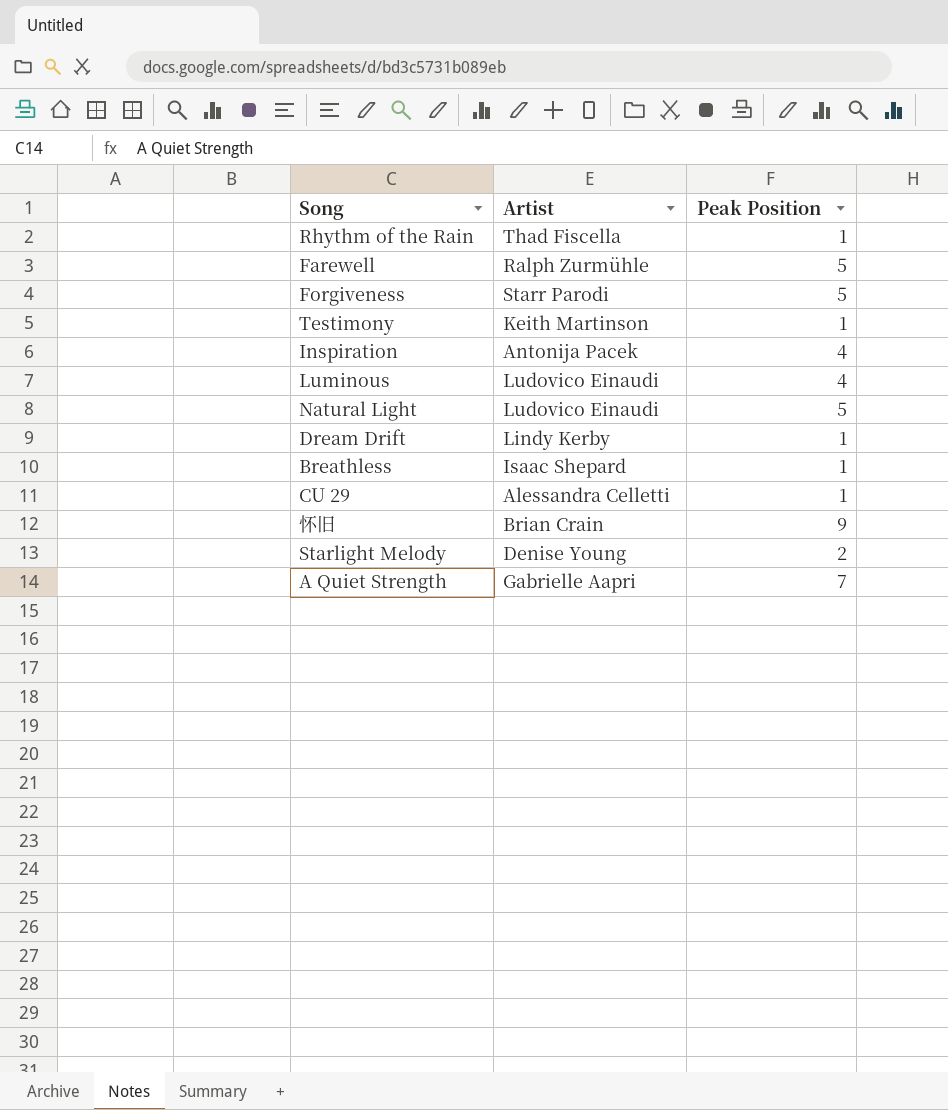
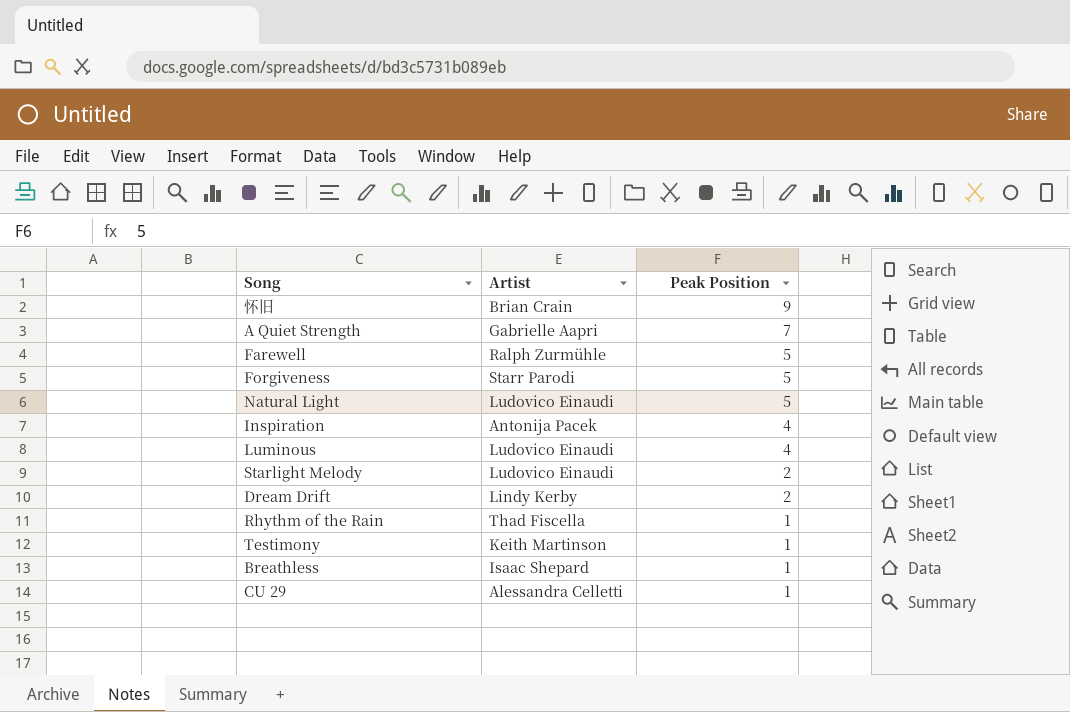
row order: none -> Peak Position descending
Starlight Melody | Artist: Denise Young -> Ludovico Einaudi
Dream Drift | Peak Position: 1 -> 2

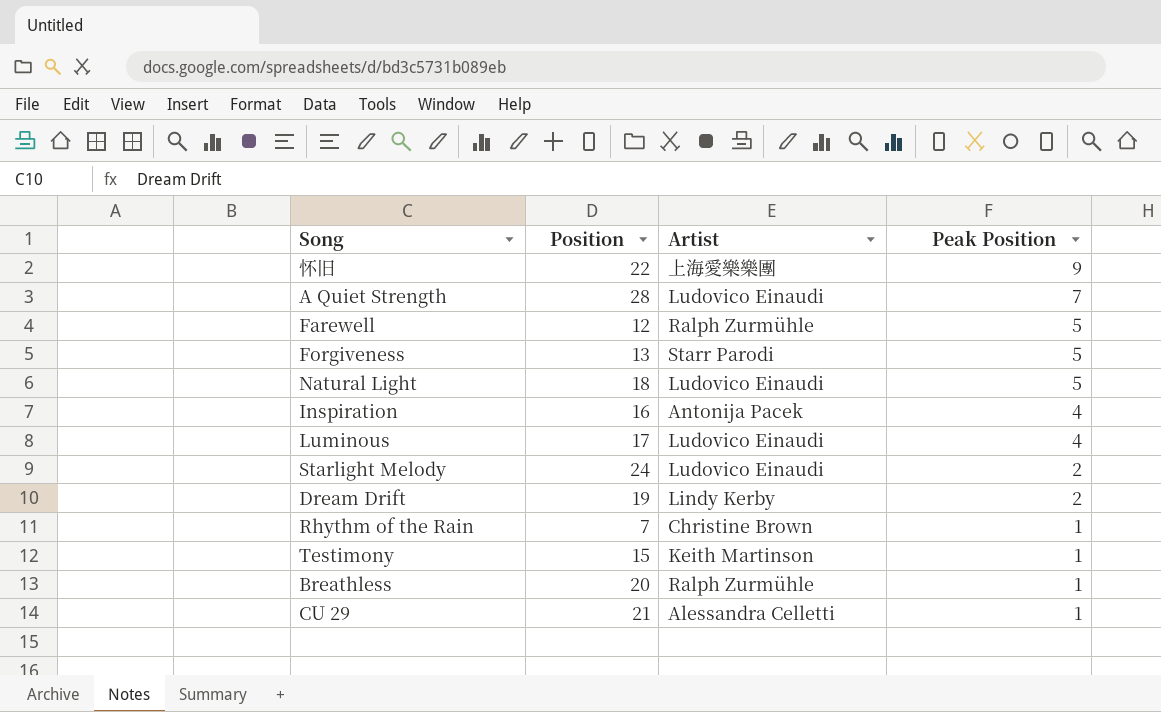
column Position | position: none -> 2
怀旧 | Artist: Brian Crain -> 上海愛樂樂團
A Quiet Strength | Artist: Gabrielle Aapri -> Ludovico Einaudi
Rhythm of the Rain | Artist: Thad Fiscella -> Christine Brown
Breathless | Artist: Isaac Shepard -> Ralph Zurmühle

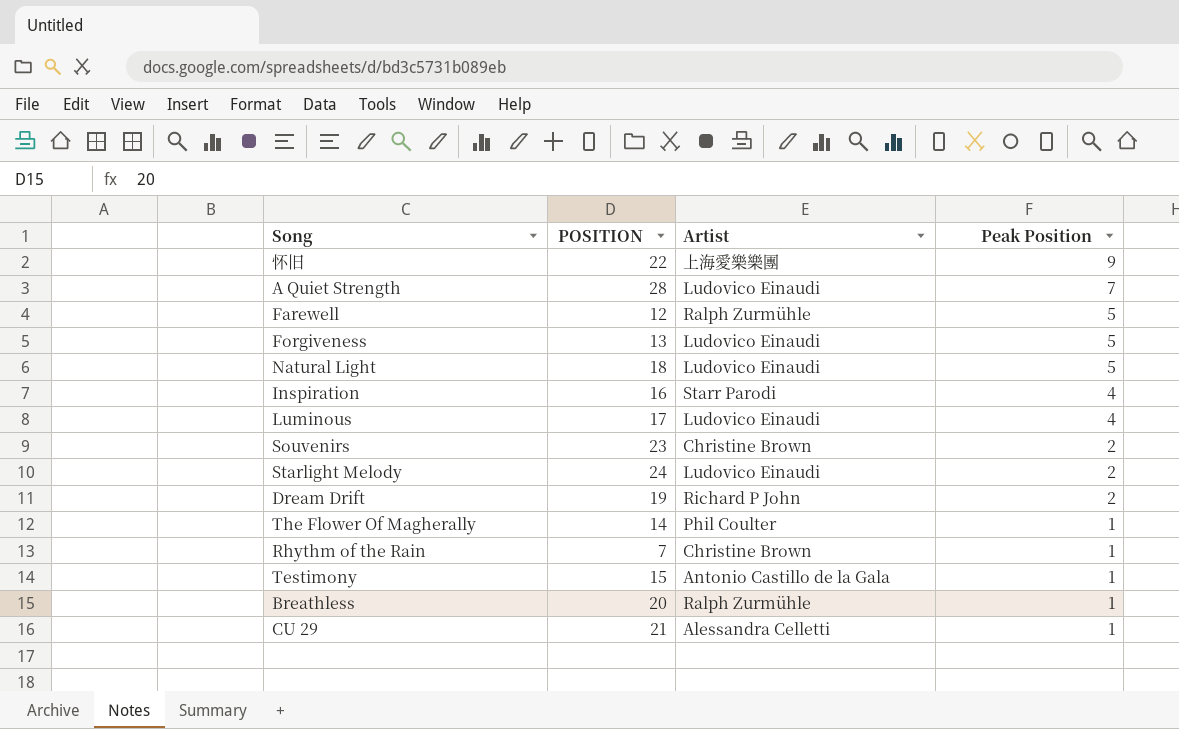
column name: Position -> POSITION
Forgiveness | Artist: Starr Parodi -> Ludovico Einaudi
Inspiration | Artist: Antonija Pacek -> Starr Parodi
row Souvenirs: none -> 23 | Christine Brown | 2
Dream Drift | Artist: Lindy Kerby -> Richard P John
row The Flower Of Magherally: none -> 14 | Phil Coulter | 1
Testimony | Artist: Keith Martinson -> Antonio Castillo de la Gala

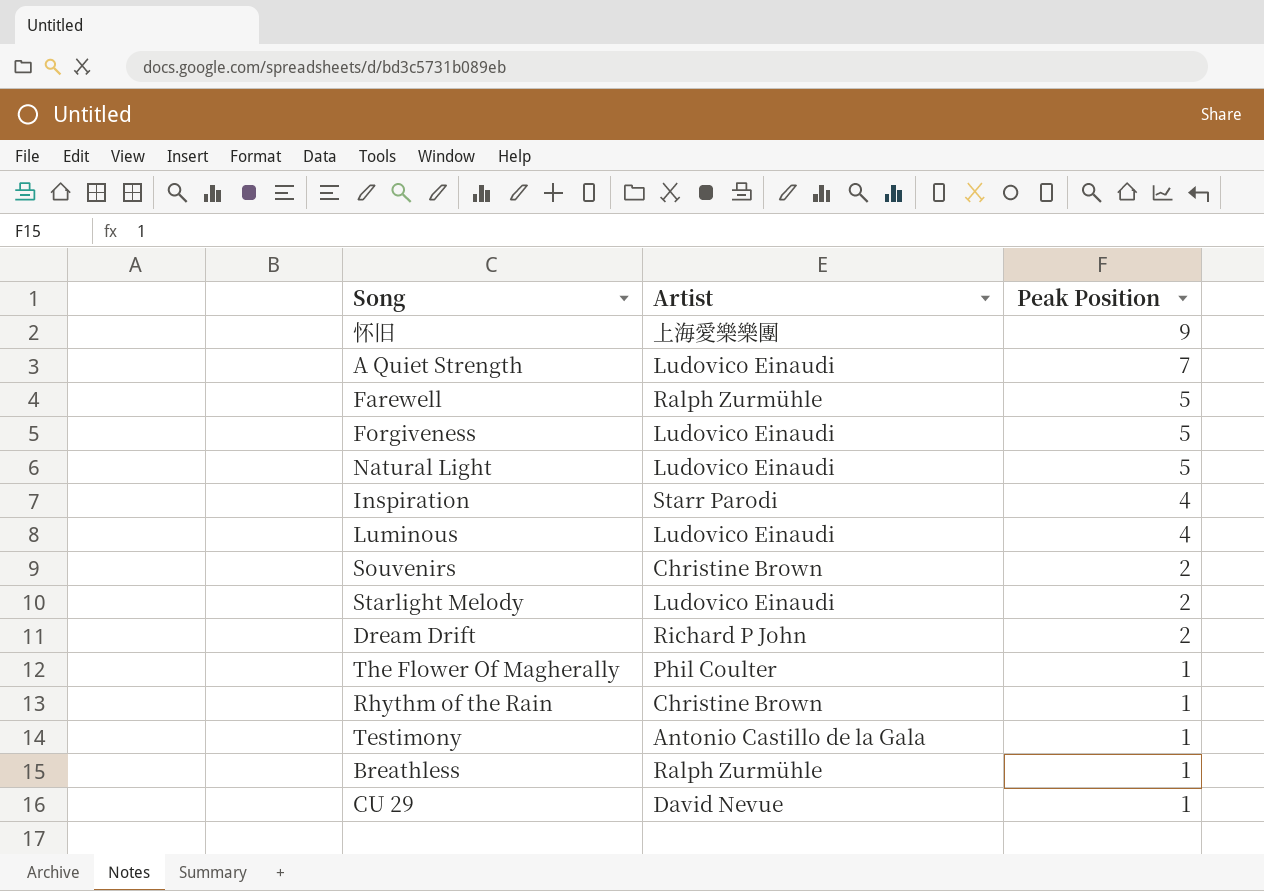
column POSITION | position: 2 -> none
CU 29 | Artist: Alessandra Celletti -> David Nevue

